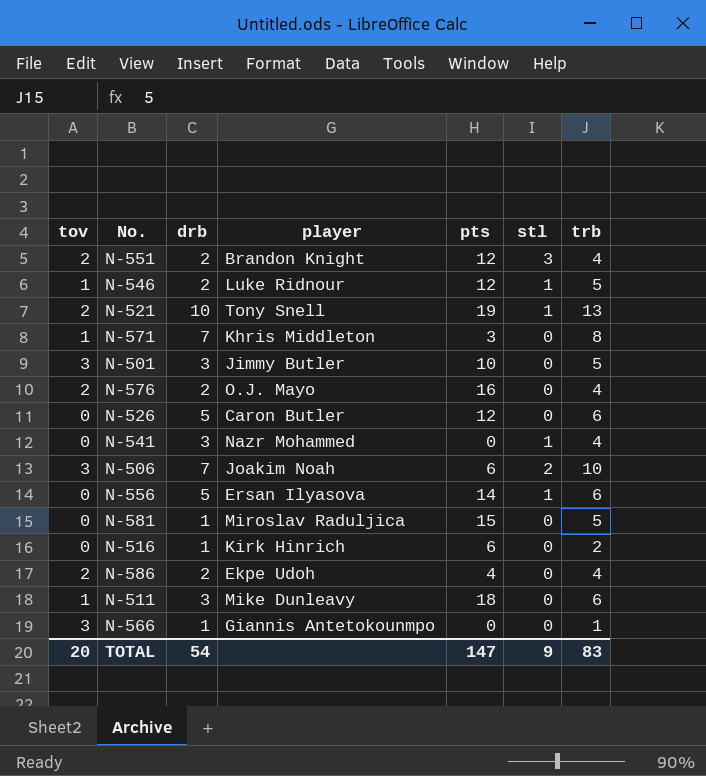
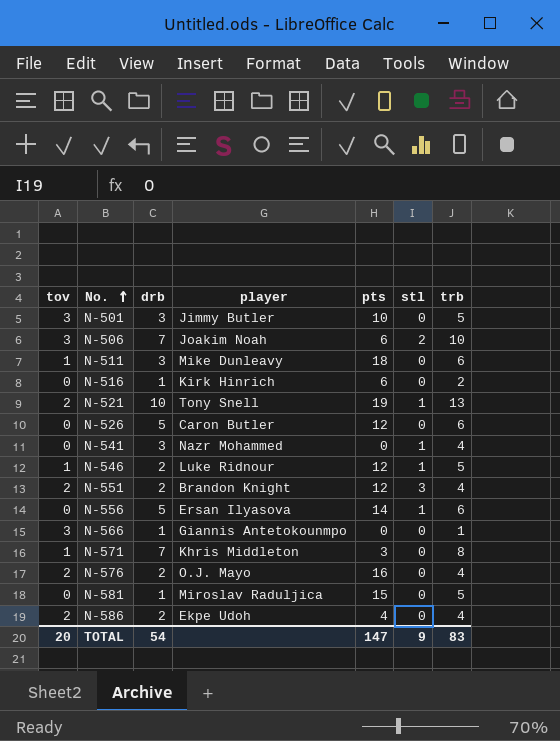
row order: none -> No. ascending

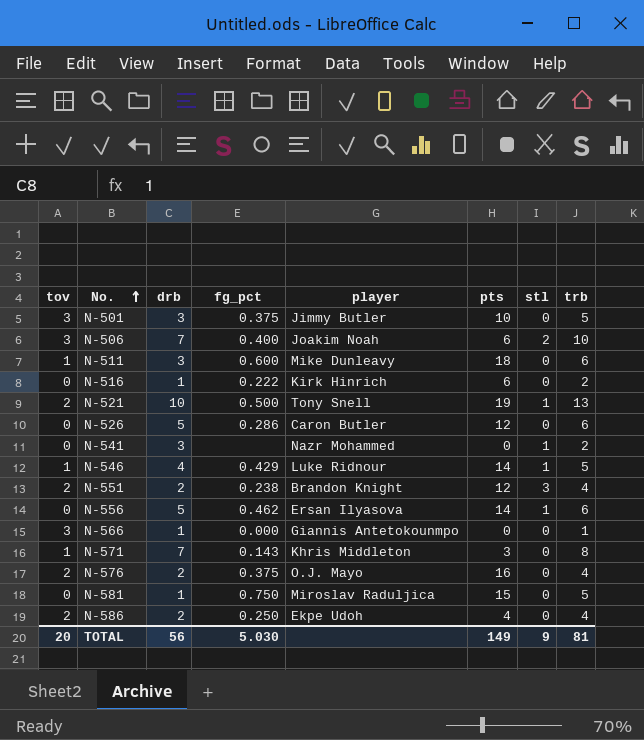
column fg_pct | position: none -> 4
N-541 | trb: 4 -> 2
N-546 | drb: 2 -> 4
N-546 | pts: 12 -> 14
TOTAL | drb: 54 -> 56
TOTAL | pts: 147 -> 149
TOTAL | trb: 83 -> 81

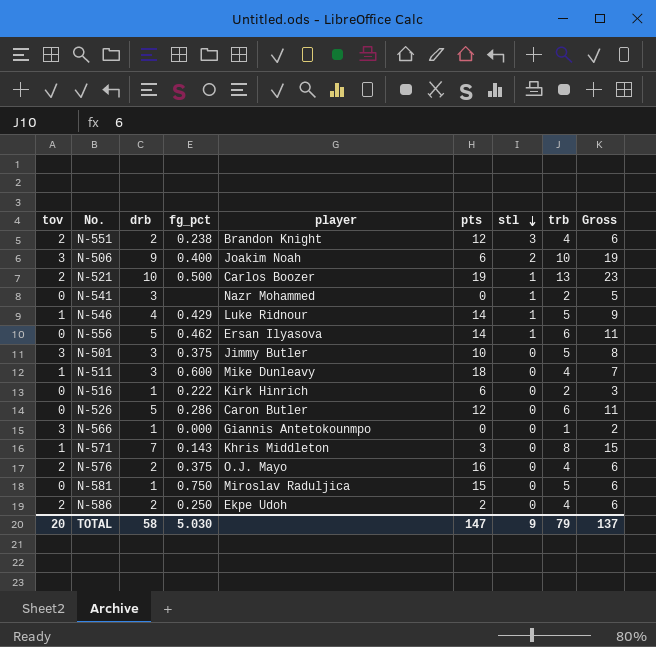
row order: No. ascending -> stl descending
column Gross | formula: none -> [drb] + [trb]
N-506 | drb: 7 -> 9
N-521 | player: Tony Snell -> Carlos Boozer
N-511 | trb: 6 -> 4
N-586 | pts: 4 -> 2
TOTAL | drb: 56 -> 58
TOTAL | pts: 149 -> 147
TOTAL | trb: 81 -> 79

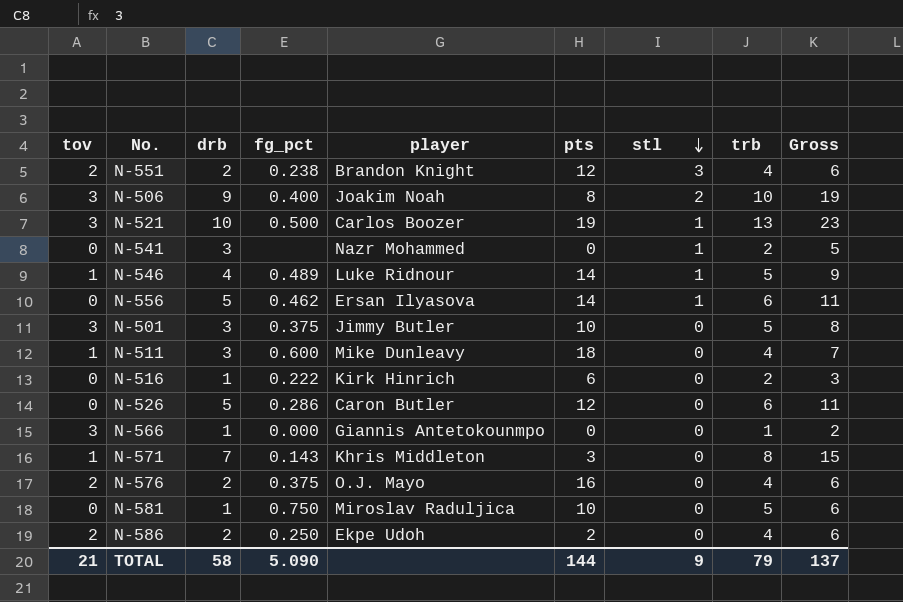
N-506 | pts: 6 -> 8
N-521 | tov: 2 -> 3
N-546 | fg_pct: 0.429 -> 0.489
N-581 | pts: 15 -> 10
TOTAL | tov: 20 -> 21
TOTAL | fg_pct: 5.030 -> 5.090
TOTAL | pts: 147 -> 144

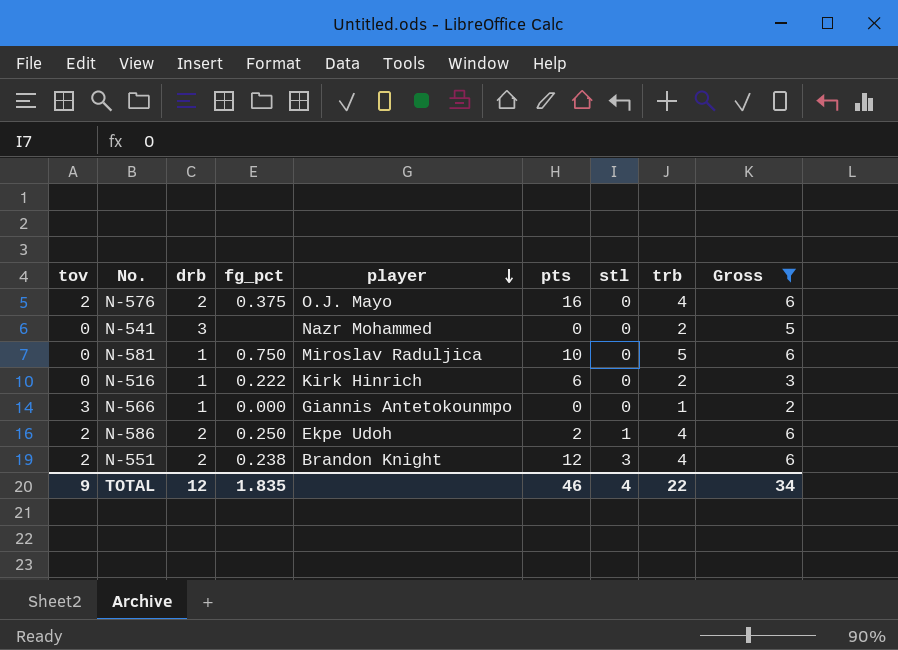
filter: none -> Gross <= 6
row order: stl descending -> player descending
N-541 | stl: 1 -> 0
N-586 | stl: 0 -> 1
TOTAL | tov: 21 -> 9
TOTAL | drb: 58 -> 12
TOTAL | fg_pct: 5.090 -> 1.835
TOTAL | pts: 144 -> 46
TOTAL | stl: 9 -> 4
TOTAL | trb: 79 -> 22
TOTAL | Gross: 137 -> 34

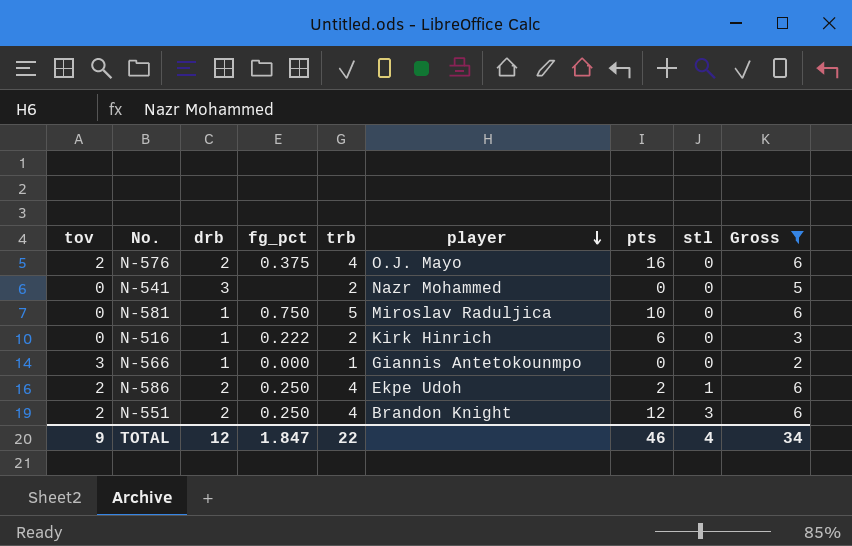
column trb | position: 8 -> 5
N-551 | fg_pct: 0.238 -> 0.250
TOTAL | fg_pct: 1.835 -> 1.847

